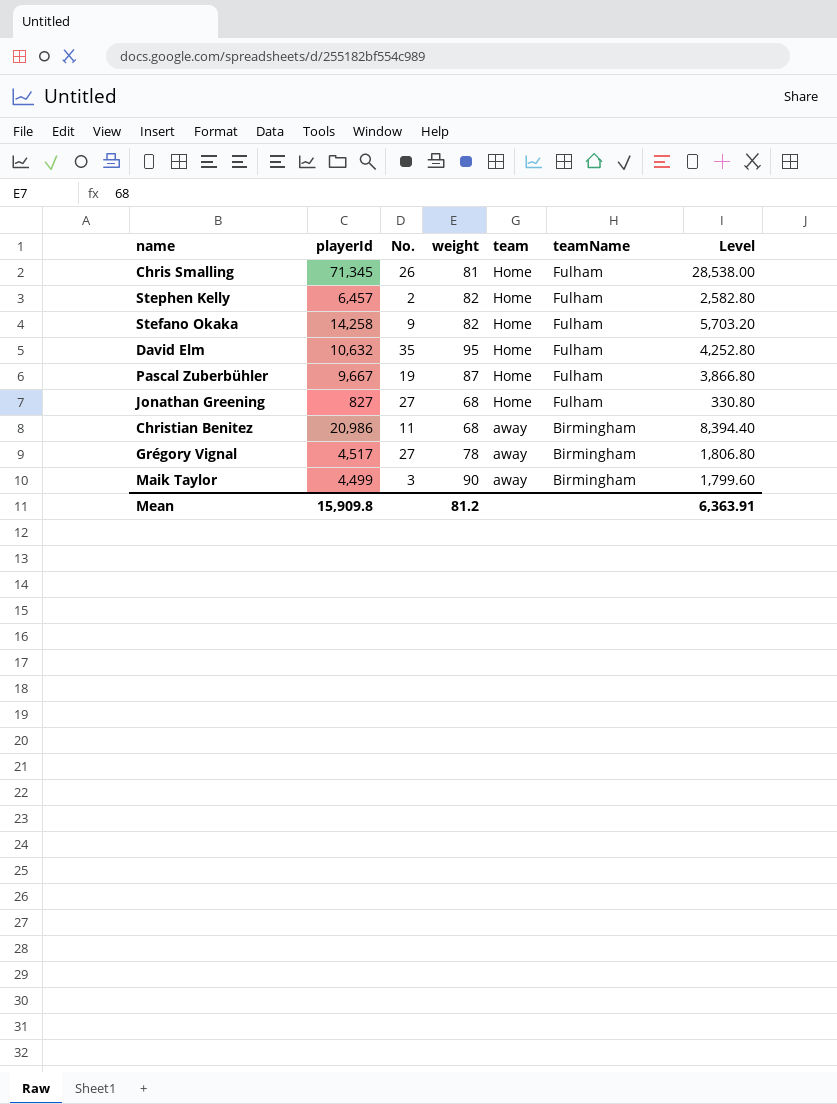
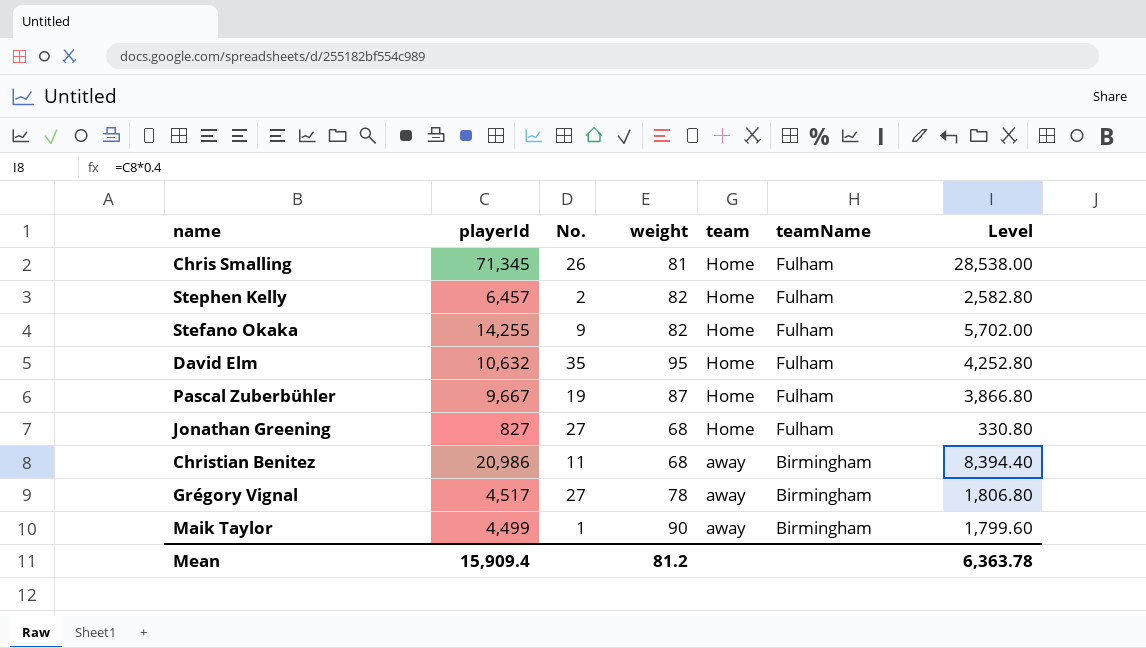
Stefano Okaka | playerId: 14,258 -> 14,255
Stefano Okaka | Level: 5,703.20 -> 5,702.00
Maik Taylor | No.: 3 -> 1
Mean | playerId: 15,909.8 -> 15,909.4
Mean | Level: 6,363.91 -> 6,363.78

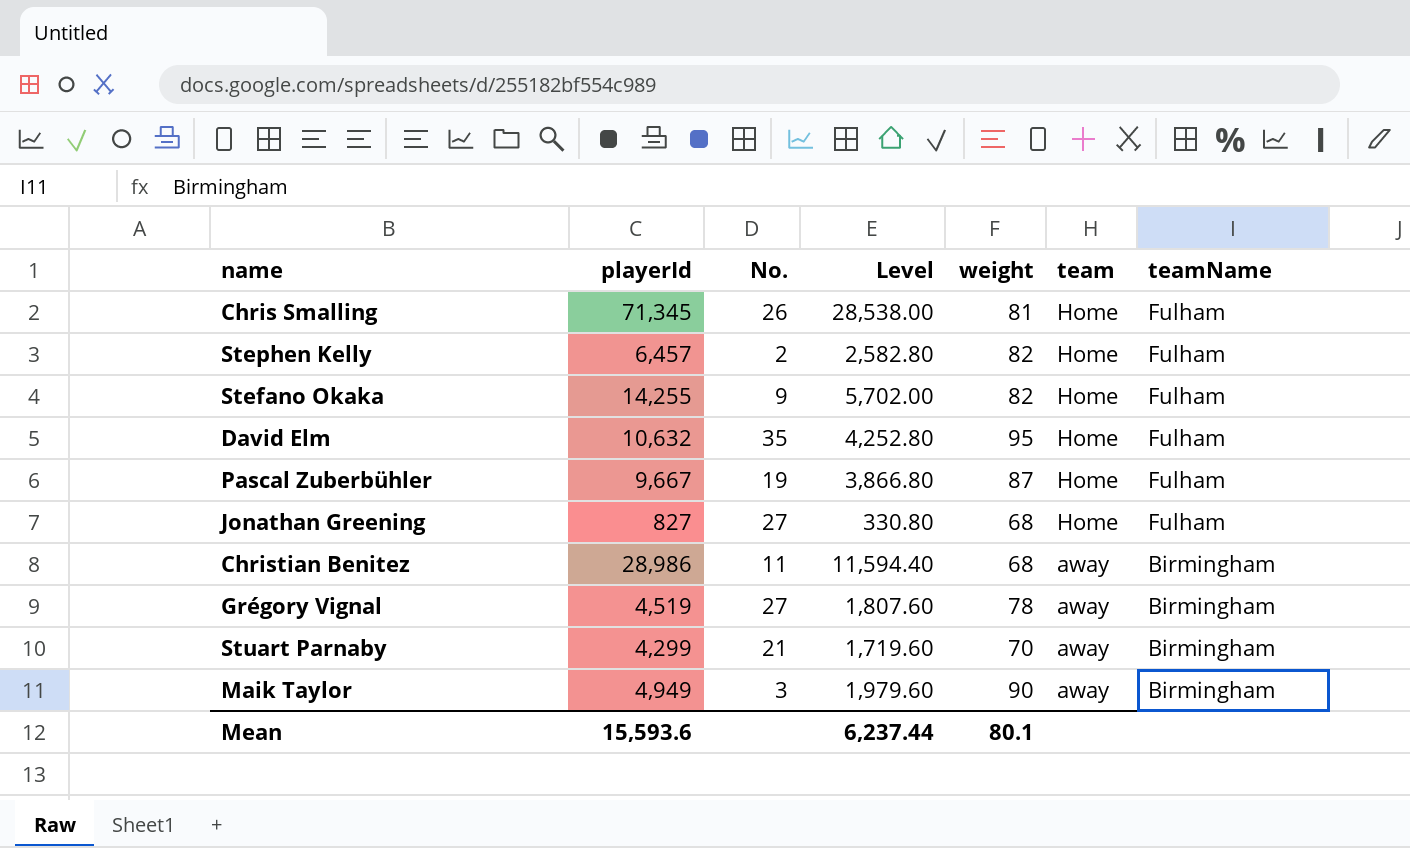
column Level | position: 7 -> 4
Christian Benitez | playerId: 20,986 -> 28,986
Christian Benitez | Level: 8,394.40 -> 11,594.40
Grégory Vignal | playerId: 4,517 -> 4,519
Grégory Vignal | Level: 1,806.80 -> 1,807.60
row Stuart Parnaby: none -> 4,299 | 21 | 1,719.60 | 70 | away | Birmingham
Maik Taylor | playerId: 4,499 -> 4,949
Maik Taylor | No.: 1 -> 3
Maik Taylor | Level: 1,799.60 -> 1,979.60
Mean | playerId: 15,909.4 -> 15,593.6
Mean | Level: 6,363.78 -> 6,237.44
Mean | weight: 81.2 -> 80.1

